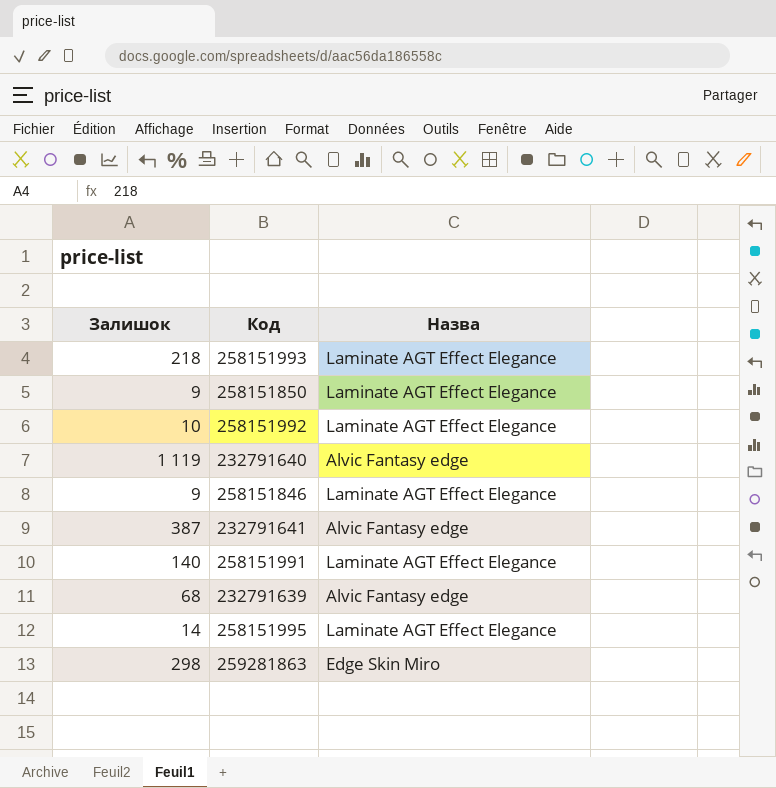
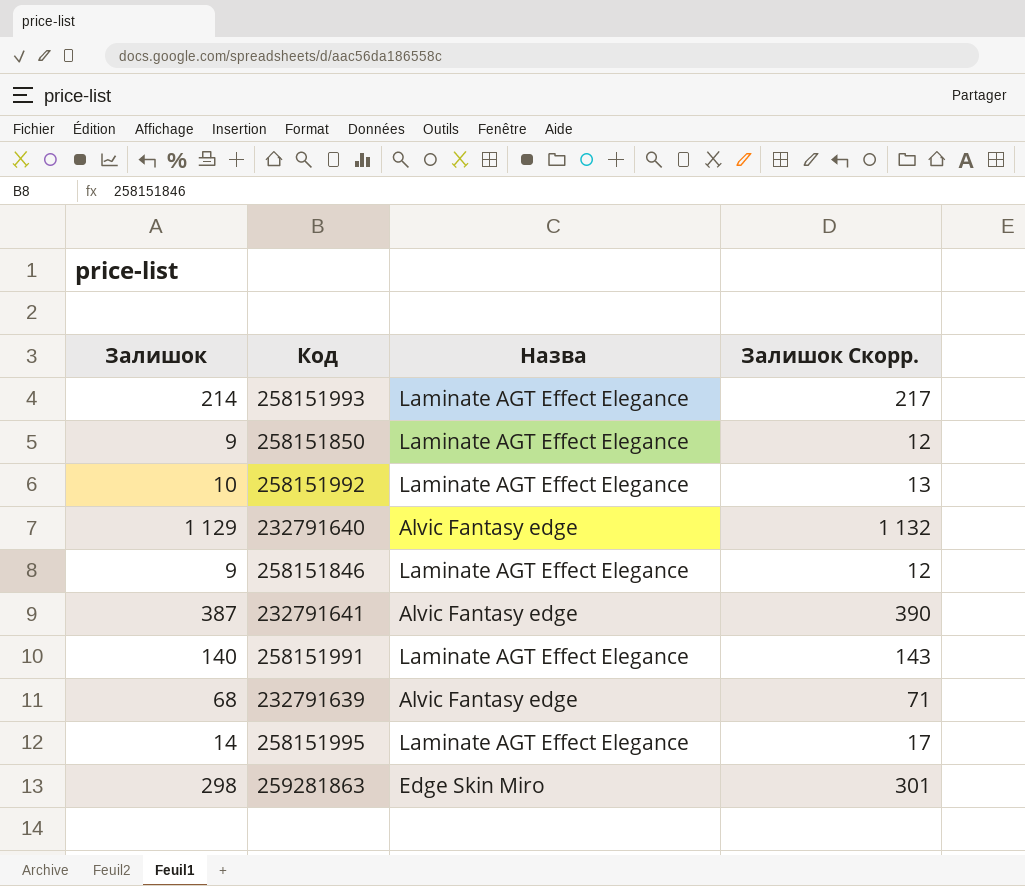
column Залишок Скорр. | formula: none -> [Залишок] + 3
258151993 | Залишок: 218 -> 214
232791640 | Залишок: 1 119 -> 1 129

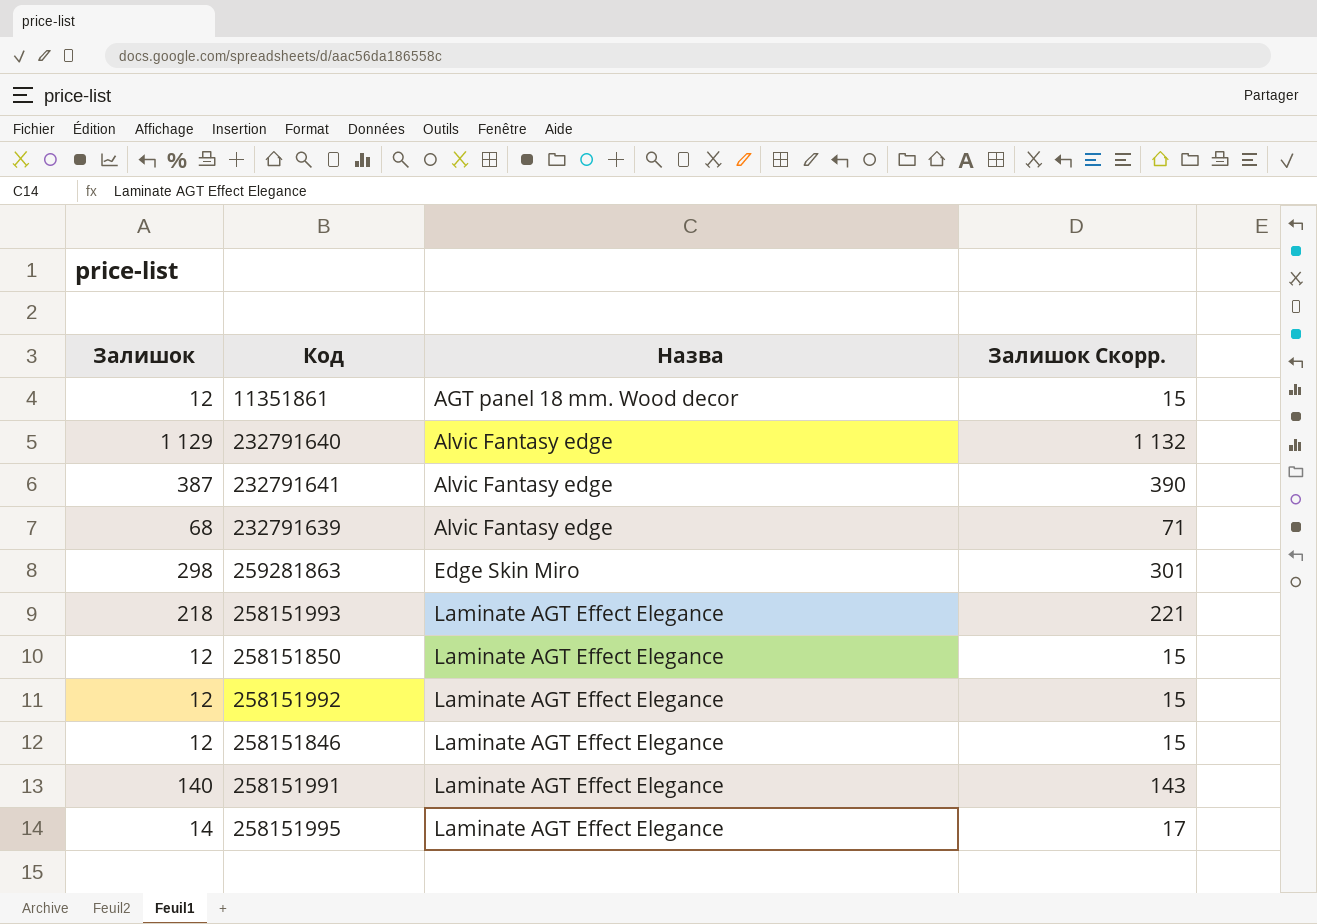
row order: none -> Назва ascending
row 11351861: none -> 12 | AGT panel 18 mm. Wood decor | 15
258151993 | Залишок: 214 -> 218
258151993 | Залишок Скорр.: 217 -> 221
258151850 | Залишок: 9 -> 12
258151850 | Залишок Скорр.: 12 -> 15
258151992 | Залишок: 10 -> 12
258151992 | Залишок Скорр.: 13 -> 15
258151846 | Залишок: 9 -> 12
258151846 | Залишок Скорр.: 12 -> 15

